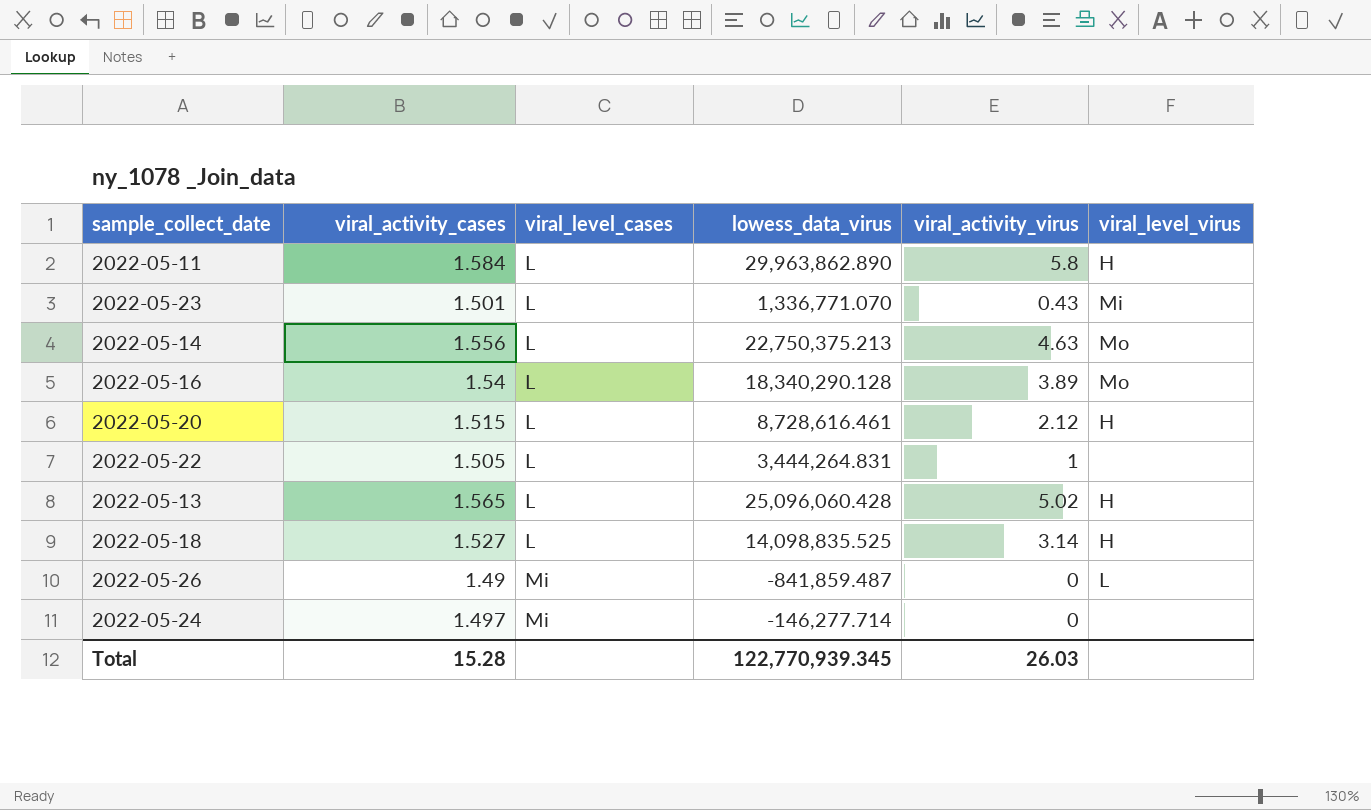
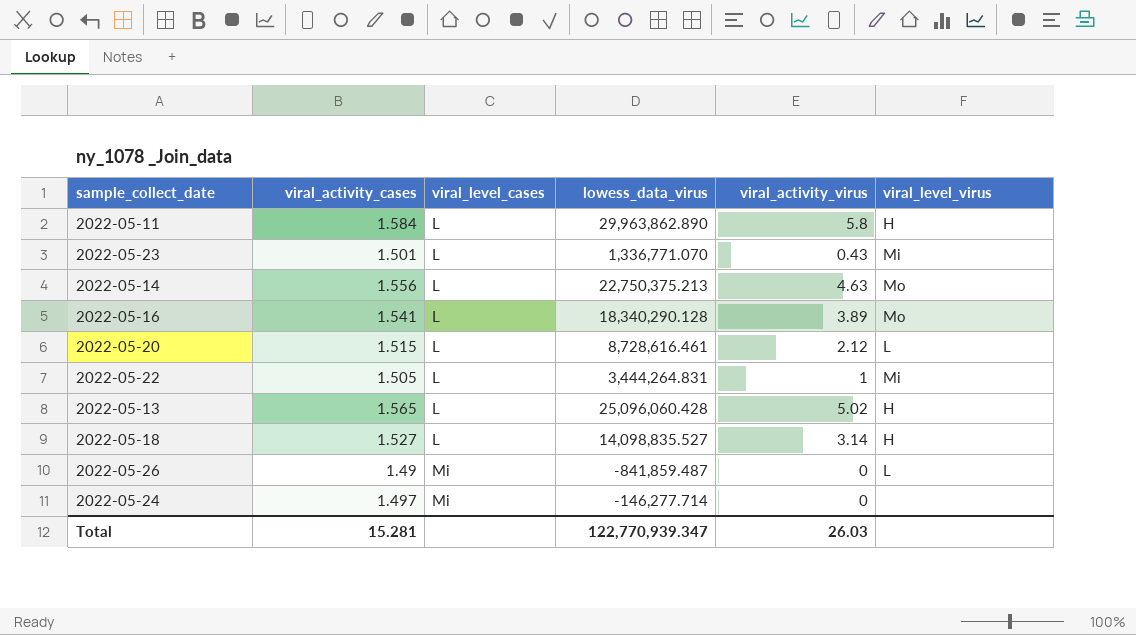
2022-05-16 | viral_activity_cases: 1.54 -> 1.541
2022-05-20 | viral_level_virus: H -> L
2022-05-22 | viral_level_virus: none -> Mi
2022-05-18 | lowess_data_virus: 14,098,835.525 -> 14,098,835.527
Total | viral_activity_cases: 15.28 -> 15.281
Total | lowess_data_virus: 122,770,939.345 -> 122,770,939.347

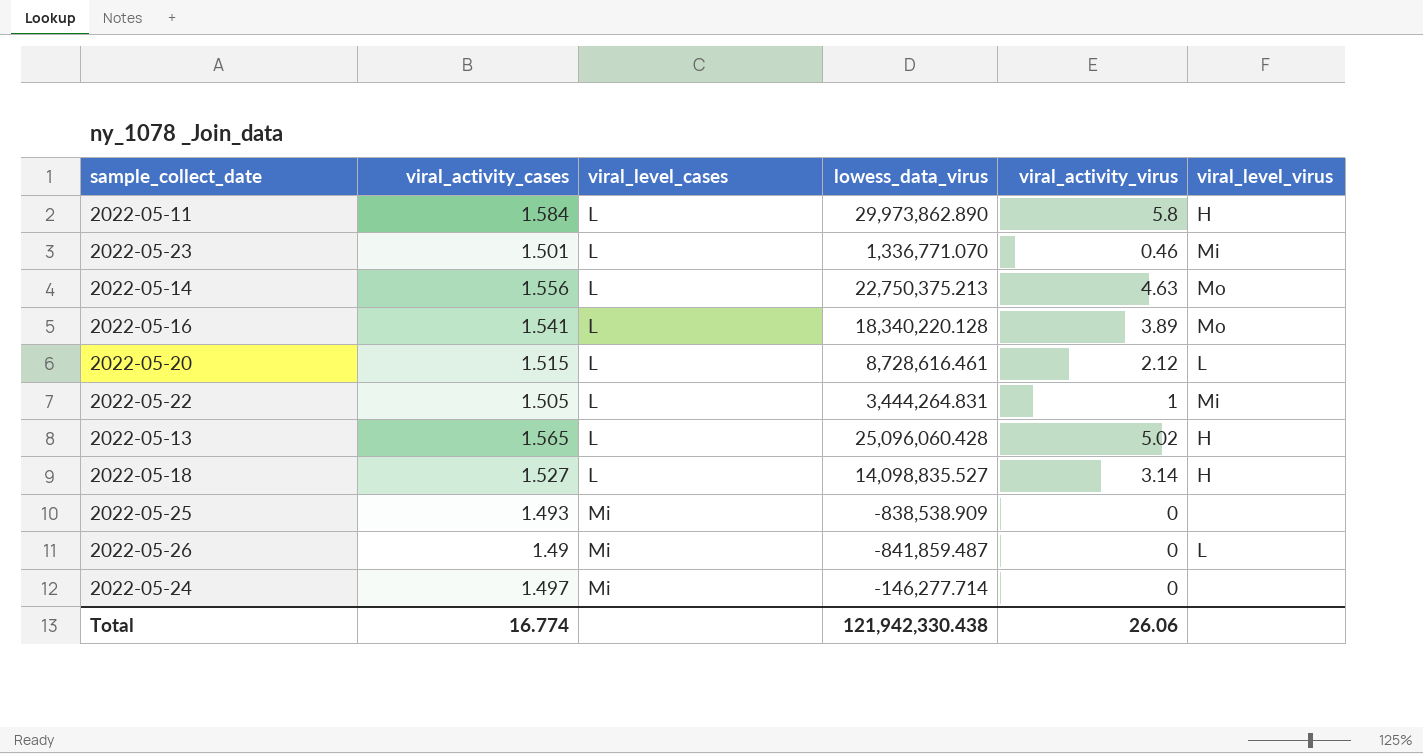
2022-05-11 | lowess_data_virus: 29,963,862.890 -> 29,973,862.890
2022-05-23 | viral_activity_virus: 0.43 -> 0.46
2022-05-16 | lowess_data_virus: 18,340,290.128 -> 18,340,220.128
row 2022-05-25: none -> 1.493 | Mi | -838,538.909 | 0 | none
Total | viral_activity_cases: 15.281 -> 16.774
Total | lowess_data_virus: 122,770,939.347 -> 121,942,330.438
Total | viral_activity_virus: 26.03 -> 26.06

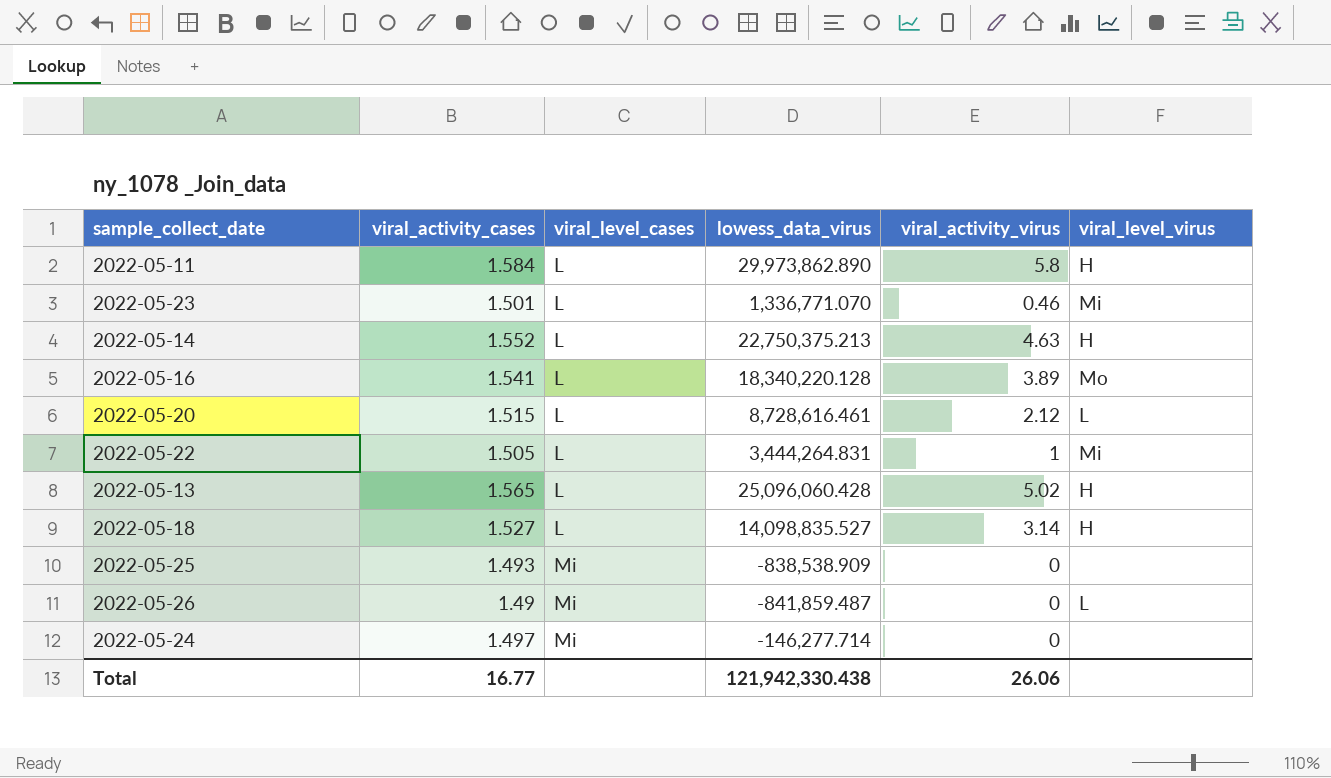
2022-05-14 | viral_activity_cases: 1.556 -> 1.552
2022-05-14 | viral_level_virus: Mo -> H
Total | viral_activity_cases: 16.774 -> 16.77

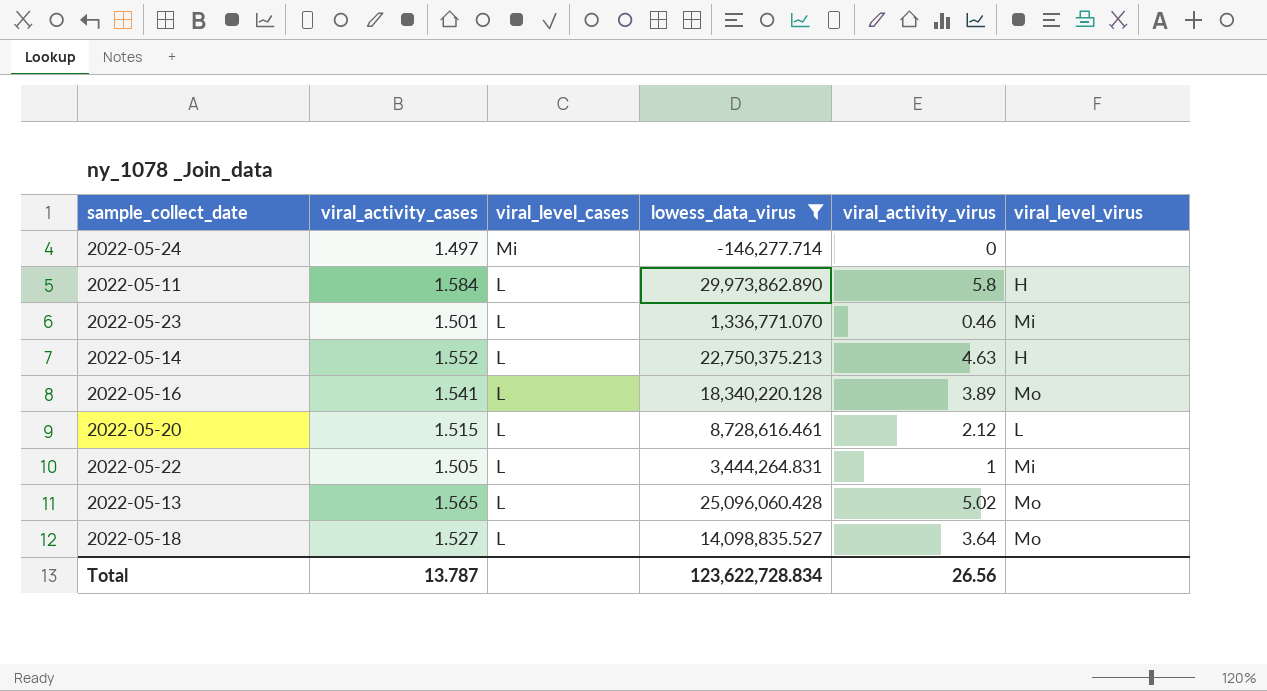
filter: none -> lowess_data_virus >= -146,277.714
row order: viral_level_cases ascending -> viral_level_cases descending
2022-05-13 | viral_level_virus: H -> Mo
2022-05-18 | viral_activity_virus: 3.14 -> 3.64
2022-05-18 | viral_level_virus: H -> Mo
Total | viral_activity_cases: 16.77 -> 13.787
Total | lowess_data_virus: 121,942,330.438 -> 123,622,728.834
Total | viral_activity_virus: 26.06 -> 26.56

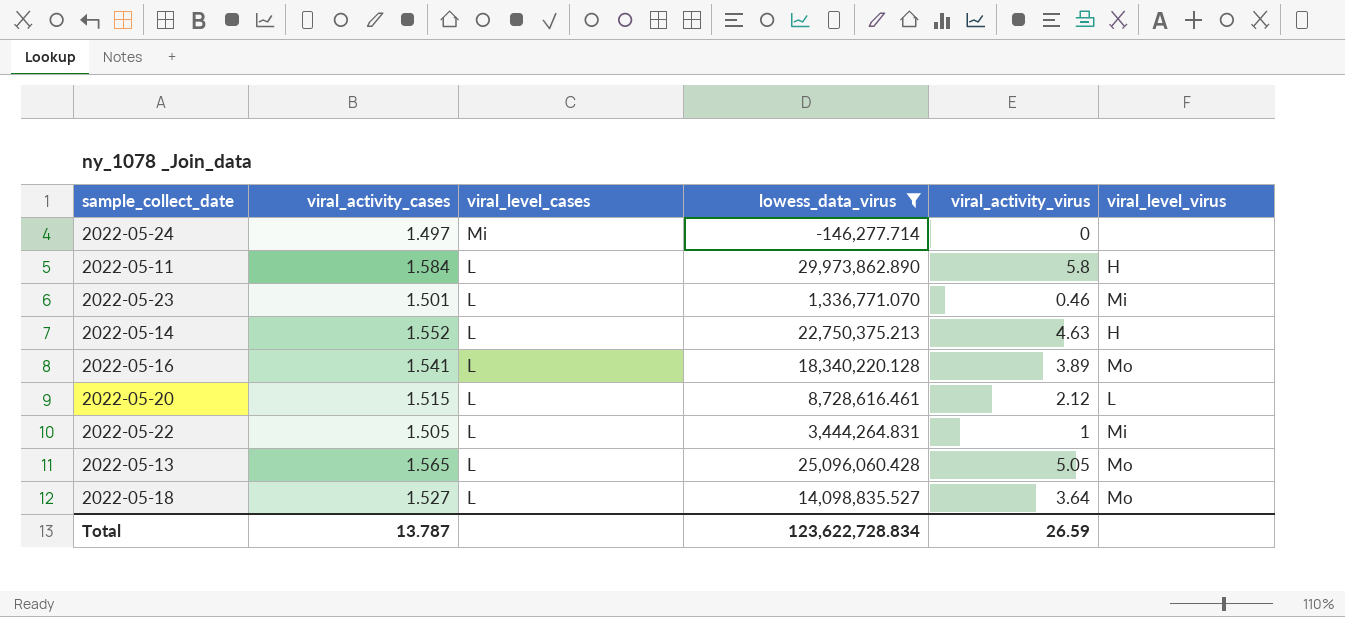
2022-05-13 | viral_activity_virus: 5.02 -> 5.05
Total | viral_activity_virus: 26.56 -> 26.59

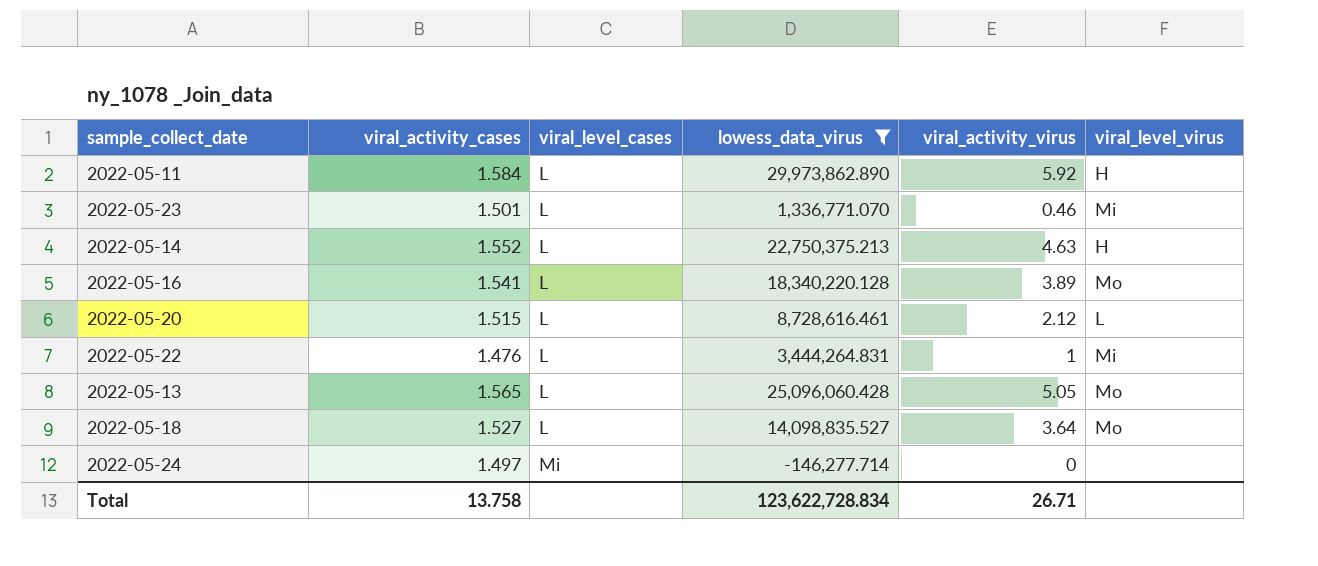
row order: viral_level_cases descending -> viral_level_cases ascending
2022-05-11 | viral_activity_virus: 5.8 -> 5.92
2022-05-22 | viral_activity_cases: 1.505 -> 1.476
Total | viral_activity_cases: 13.787 -> 13.758
Total | viral_activity_virus: 26.59 -> 26.71

